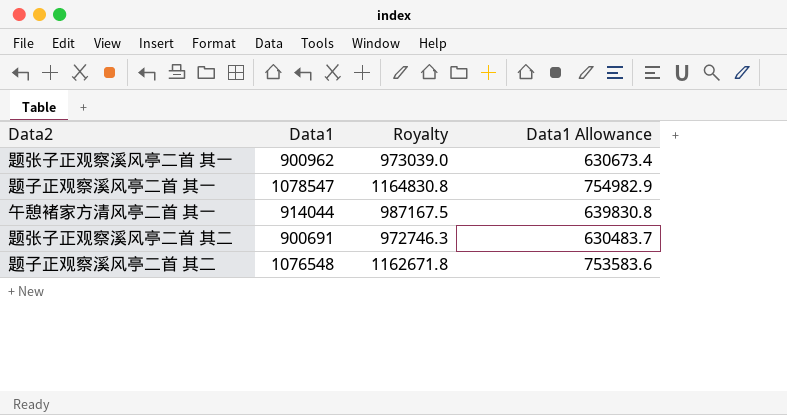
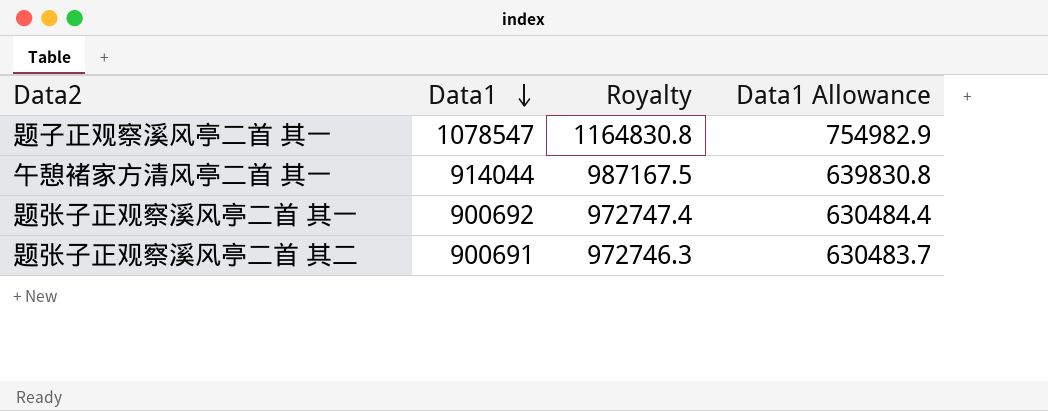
row order: none -> Data1 descending
row 题子正观察溪风亭二首 其二: 1076548 | 1162671.8 | 753583.6 -> none
题张子正观察溪风亭二首 其一 | Data1: 900962 -> 900692
题张子正观察溪风亭二首 其一 | Royalty: 973039.0 -> 972747.4
题张子正观察溪风亭二首 其一 | Data1 Allowance: 630673.4 -> 630484.4

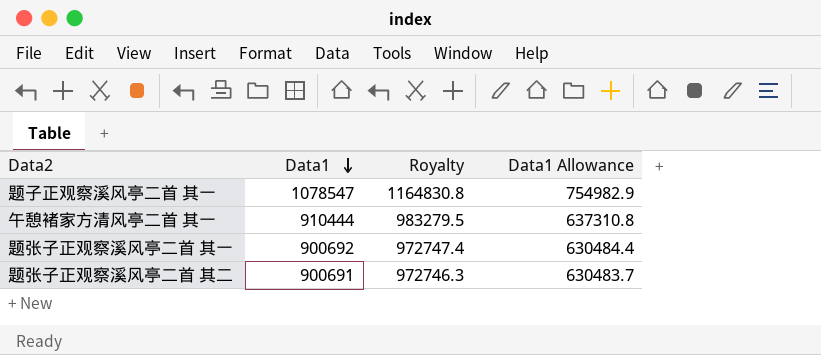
午憩褚家方清风亭二首 其一 | Data1: 914044 -> 910444
午憩褚家方清风亭二首 其一 | Royalty: 987167.5 -> 983279.5
午憩褚家方清风亭二首 其一 | Data1 Allowance: 639830.8 -> 637310.8

